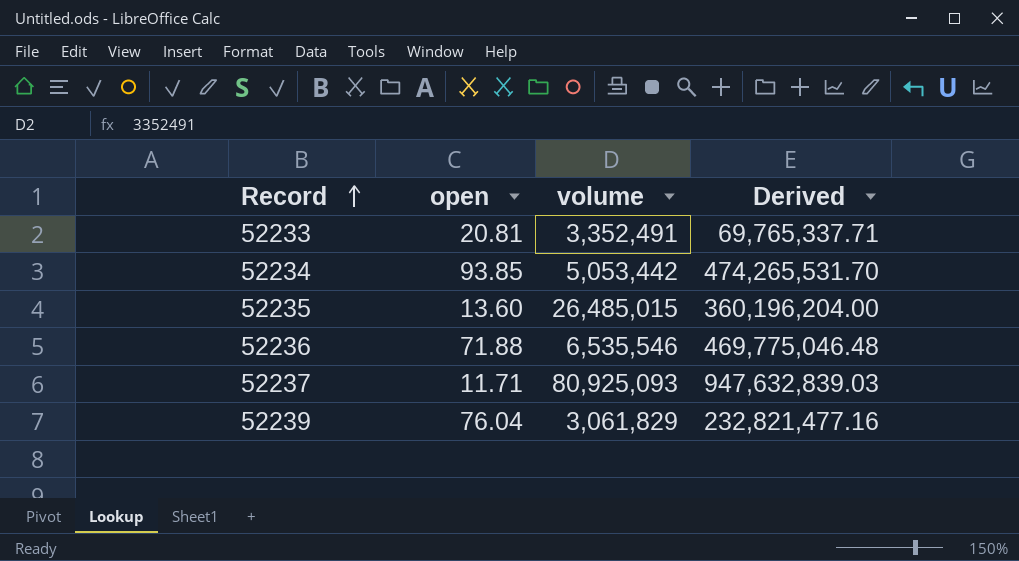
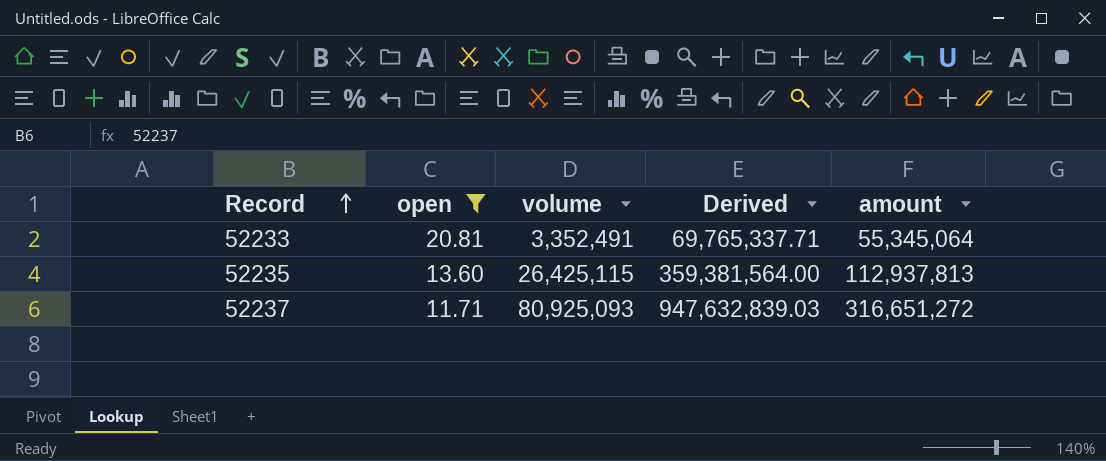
filter: none -> open <= 20.81
column amount | position: none -> 5
52235 | volume: 26,485,015 -> 26,425,115
52235 | Derived: 360,196,204.00 -> 359,381,564.00

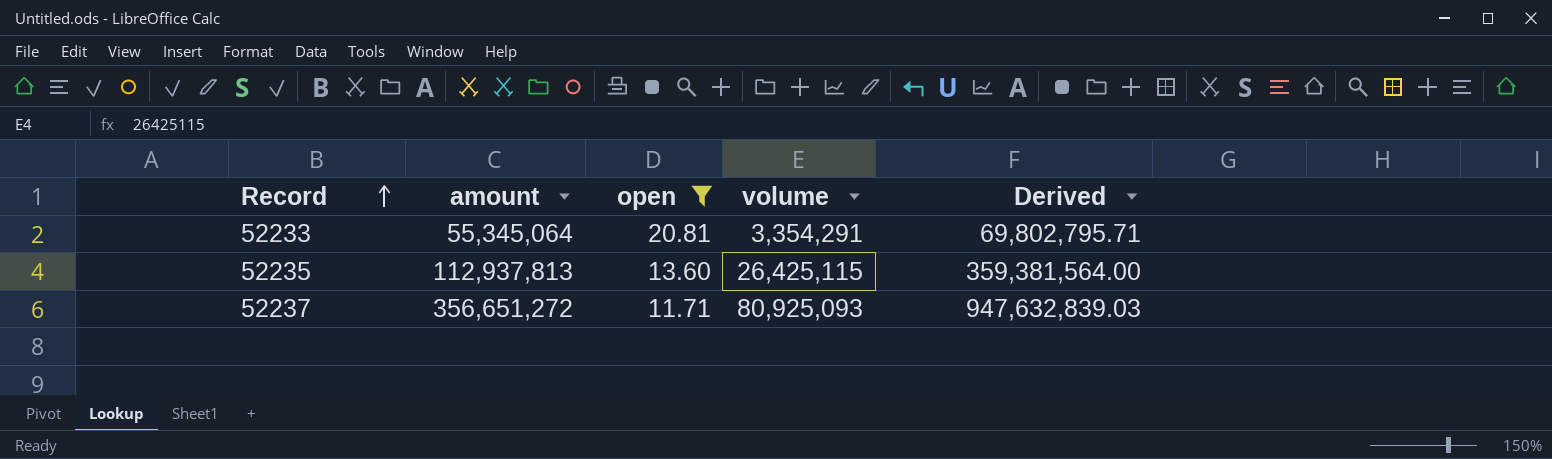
column amount | position: 5 -> 2
52233 | volume: 3,352,491 -> 3,354,291
52233 | Derived: 69,765,337.71 -> 69,802,795.71
52237 | amount: 316,651,272 -> 356,651,272

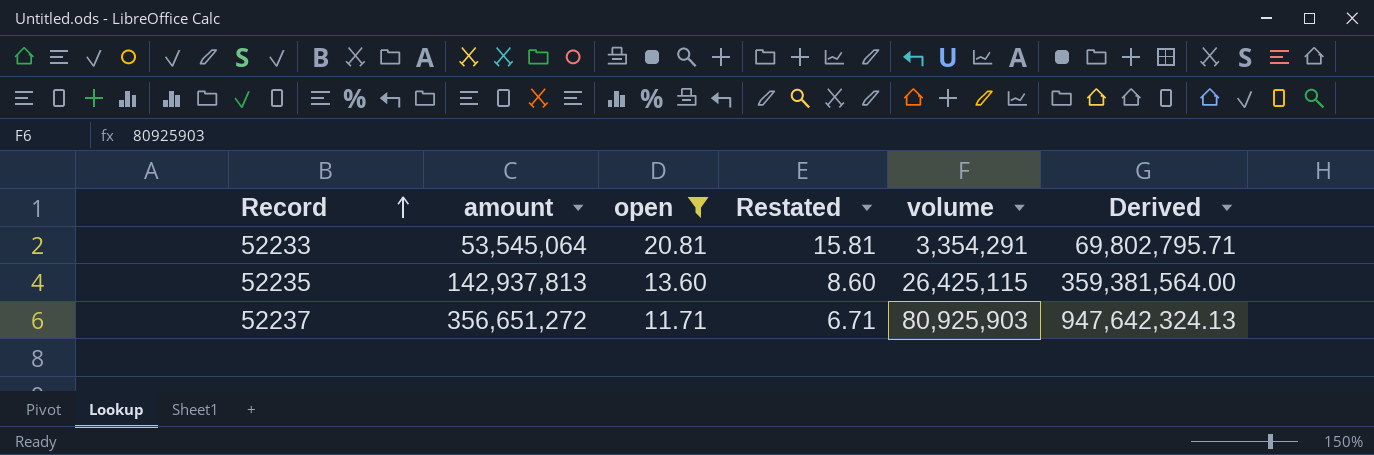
column Restated | formula: none -> [open] - 5
52233 | amount: 55,345,064 -> 53,545,064
52235 | amount: 112,937,813 -> 142,937,813
52237 | volume: 80,925,093 -> 80,925,903
52237 | Derived: 947,632,839.03 -> 947,642,324.13

